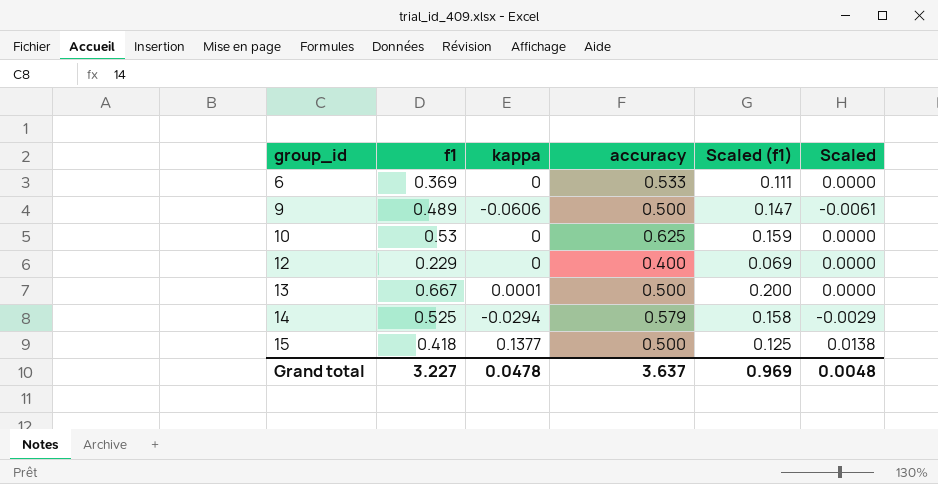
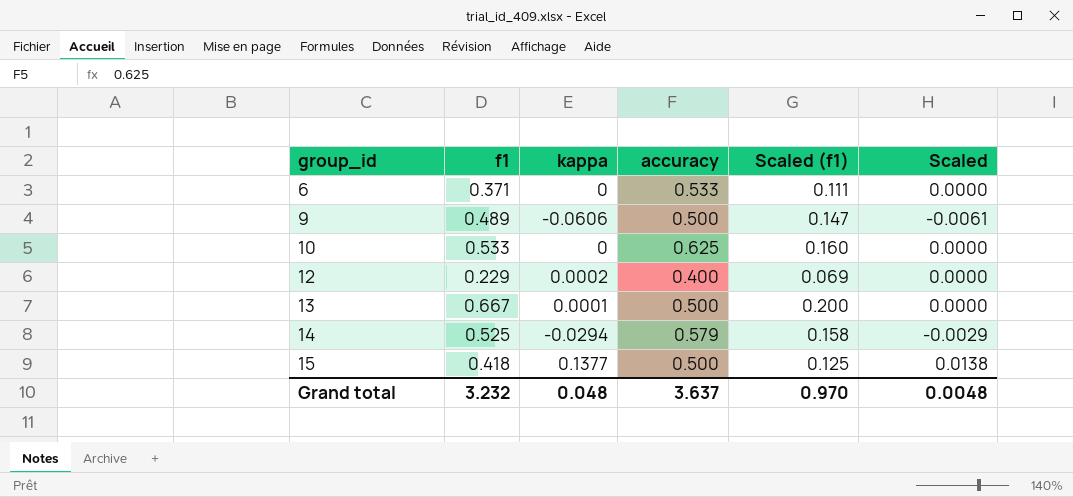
6 | f1: 0.369 -> 0.371
10 | f1: 0.53 -> 0.533
10 | Scaled (f1): 0.159 -> 0.160
12 | kappa: 0 -> 0.0002
Grand total | f1: 3.227 -> 3.232
Grand total | kappa: 0.0478 -> 0.048
Grand total | Scaled (f1): 0.969 -> 0.970

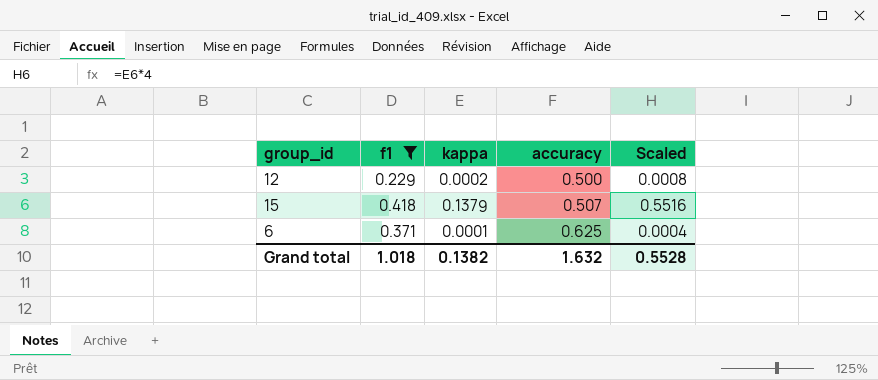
filter: none -> f1 <= 0.418
row order: group_id ascending -> accuracy ascending
column Scaled (f1) | formula: [f1] * 0.3 -> none
column Scaled | formula: [kappa] * 0.1 -> [kappa] * 4
12 | accuracy: 0.400 -> 0.500
15 | kappa: 0.1377 -> 0.1379
15 | accuracy: 0.500 -> 0.507
6 | kappa: 0 -> 0.0001
6 | accuracy: 0.533 -> 0.625
Grand total | f1: 3.232 -> 1.018
Grand total | kappa: 0.048 -> 0.1382
Grand total | accuracy: 3.637 -> 1.632
Grand total | Scaled: 0.0048 -> 0.5528

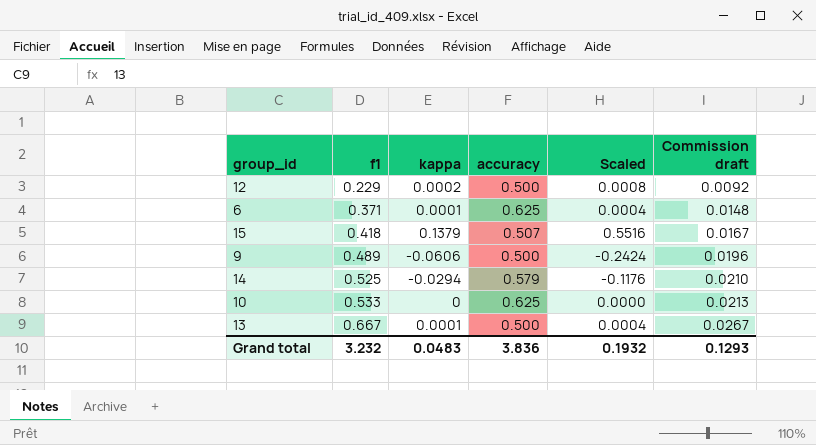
filter: f1 <= 0.418 -> none
row order: accuracy ascending -> f1 ascending
column Commission draft | formula: none -> [f1] * 0.04
Grand total | f1: 1.018 -> 3.232
Grand total | kappa: 0.1382 -> 0.0483
Grand total | accuracy: 1.632 -> 3.836
Grand total | Scaled: 0.5528 -> 0.1932

